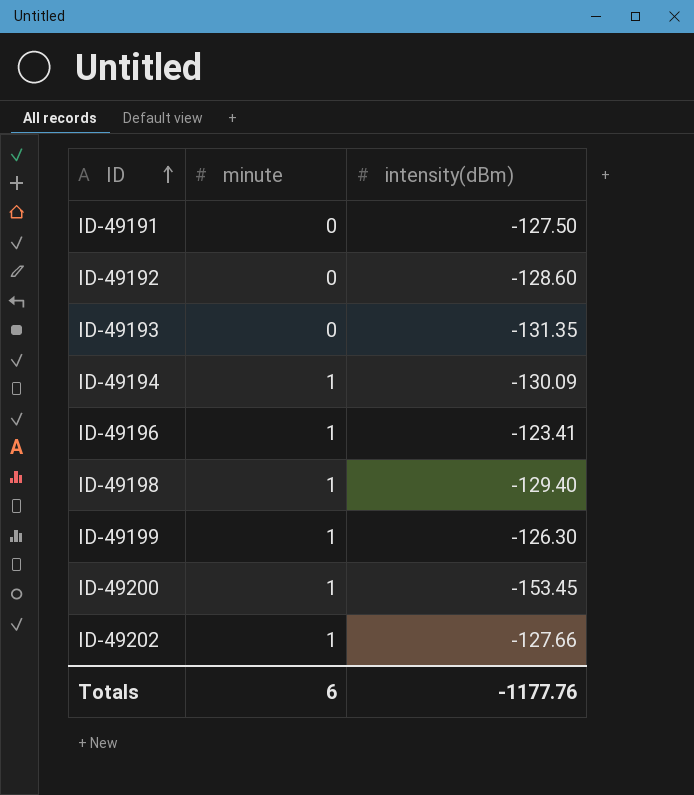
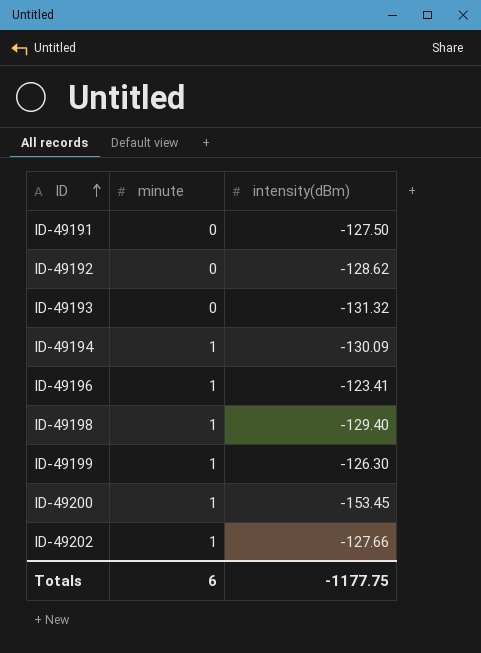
ID-49192 | intensity(dBm): -128.60 -> -128.62
ID-49193 | intensity(dBm): -131.35 -> -131.32
Totals | intensity(dBm): -1177.76 -> -1177.75

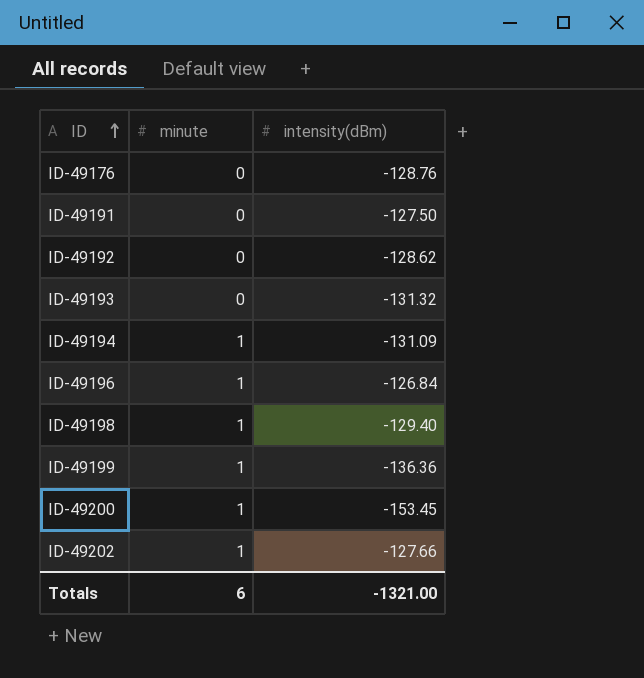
row ID-49176: none -> 0 | -128.76
ID-49194 | intensity(dBm): -130.09 -> -131.09
ID-49196 | intensity(dBm): -123.41 -> -126.84
ID-49199 | intensity(dBm): -126.30 -> -136.36
Totals | intensity(dBm): -1177.75 -> -1321.00

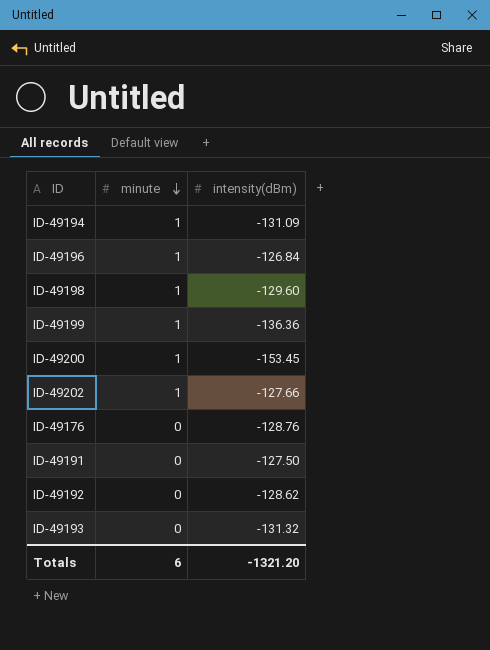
row order: ID ascending -> minute descending
ID-49198 | intensity(dBm): -129.40 -> -129.60
Totals | intensity(dBm): -1321.00 -> -1321.20

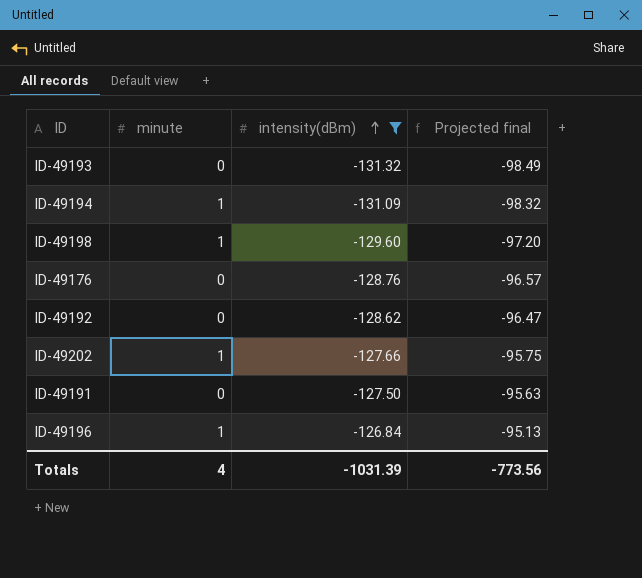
filter: none -> intensity(dBm) >= -131.32
row order: minute descending -> intensity(dBm) ascending
column Projected final | formula: none -> [intensity(dBm)] * 0.75
Totals | minute: 6 -> 4
Totals | intensity(dBm): -1321.20 -> -1031.39

